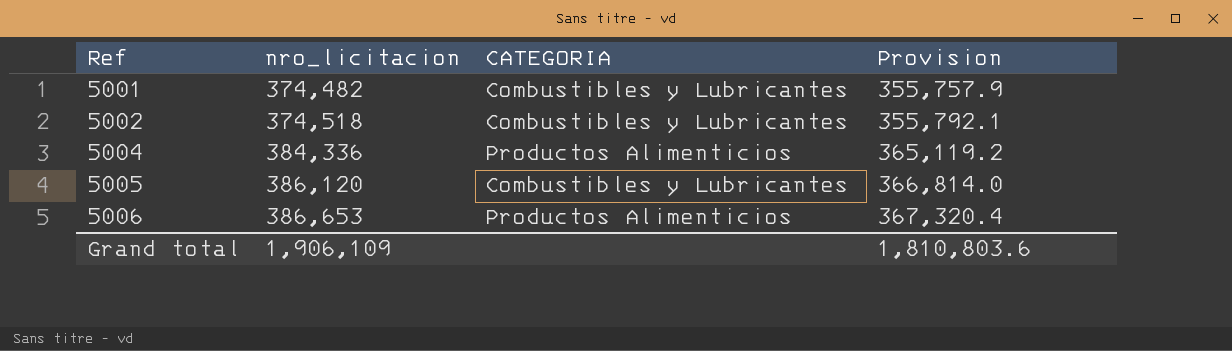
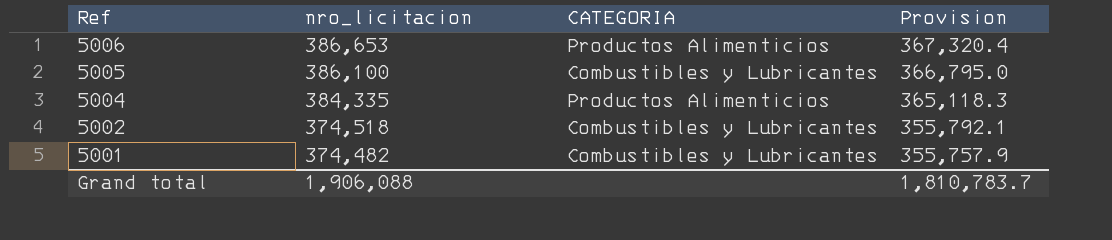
row order: Ref ascending -> Ref descending
5005 | nro_licitacion: 386,120 -> 386,100
5005 | Provision: 366,814.0 -> 366,795.0
5004 | nro_licitacion: 384,336 -> 384,335
5004 | Provision: 365,119.2 -> 365,118.3
Grand total | nro_licitacion: 1,906,109 -> 1,906,088
Grand total | Provision: 1,810,803.6 -> 1,810,783.7

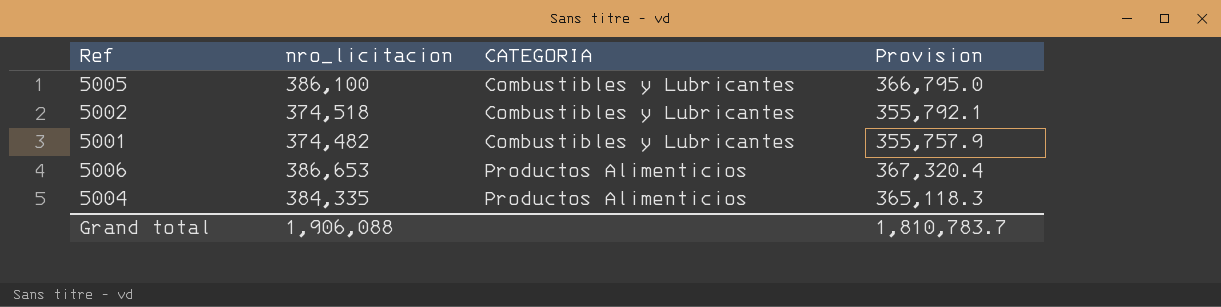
row order: Ref descending -> CATEGORIA ascending

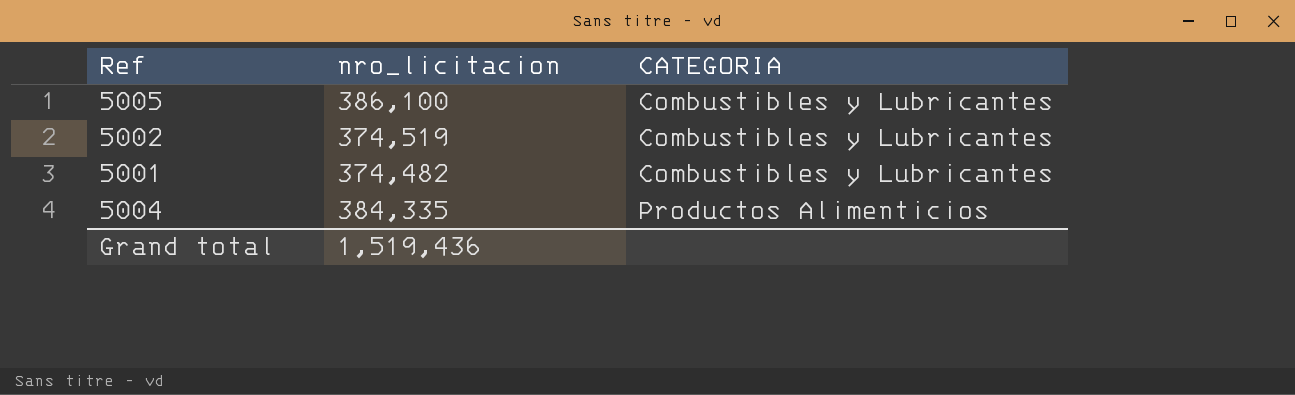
column Provision | formula: [nro_licitacion] * 0.95 -> none
row 5006: 386,653 | Productos Alimenticios | 367,320.4 -> none
5002 | nro_licitacion: 374,518 -> 374,519
Grand total | nro_licitacion: 1,906,088 -> 1,519,436

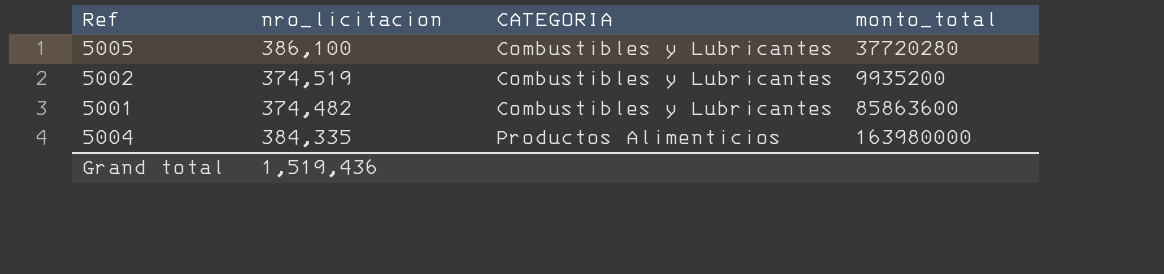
column monto_total | position: none -> 4

